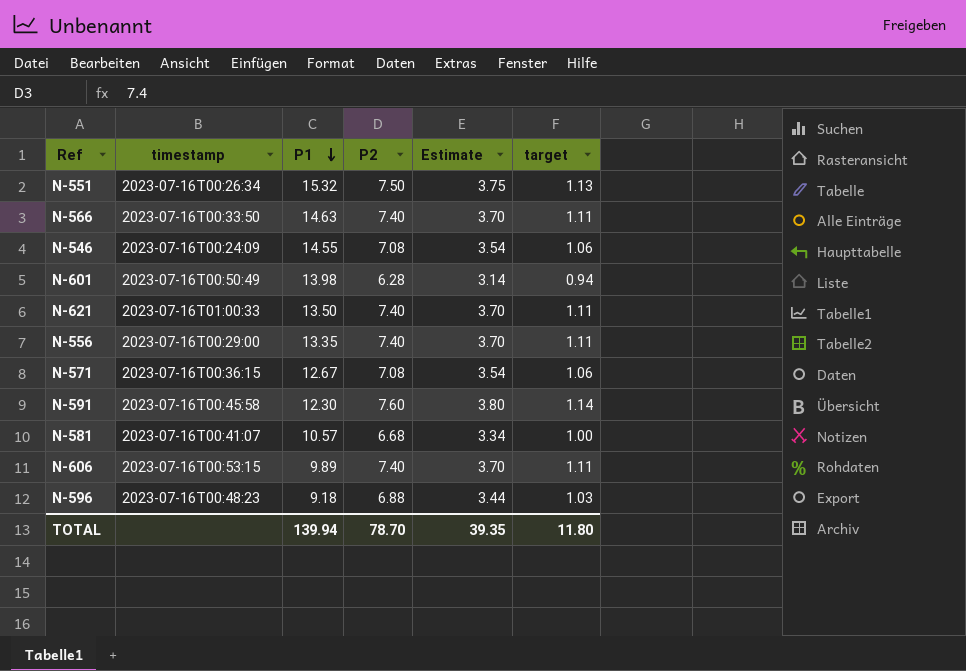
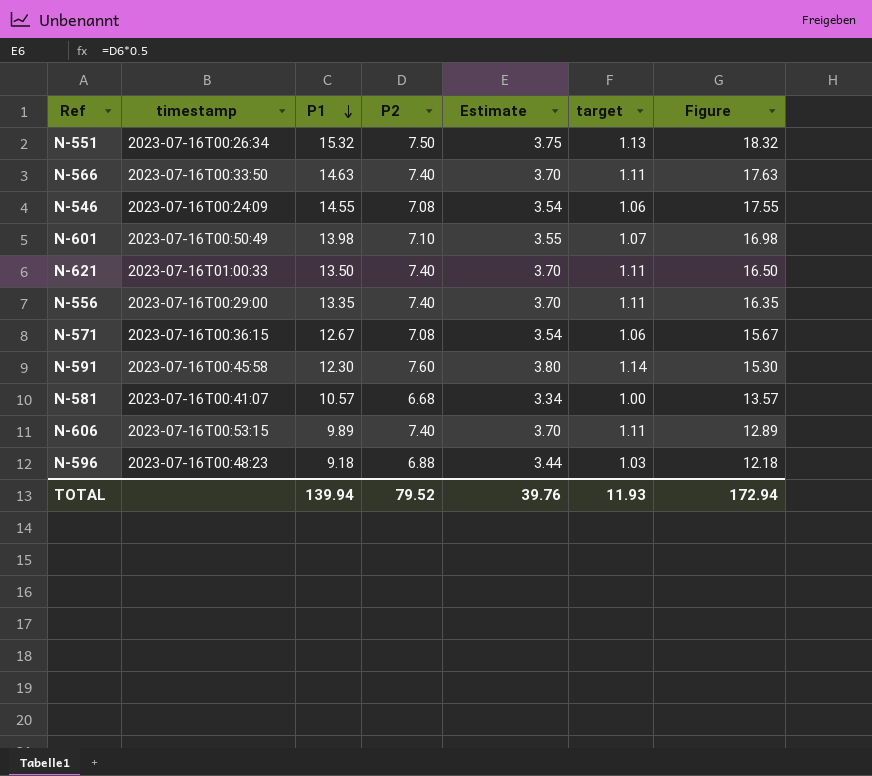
column Figure | formula: none -> [P1] + 3
N-601 | P2: 6.28 -> 7.10
N-601 | Estimate: 3.14 -> 3.55
N-601 | target: 0.94 -> 1.07
TOTAL | P2: 78.70 -> 79.52
TOTAL | Estimate: 39.35 -> 39.76
TOTAL | target: 11.80 -> 11.93

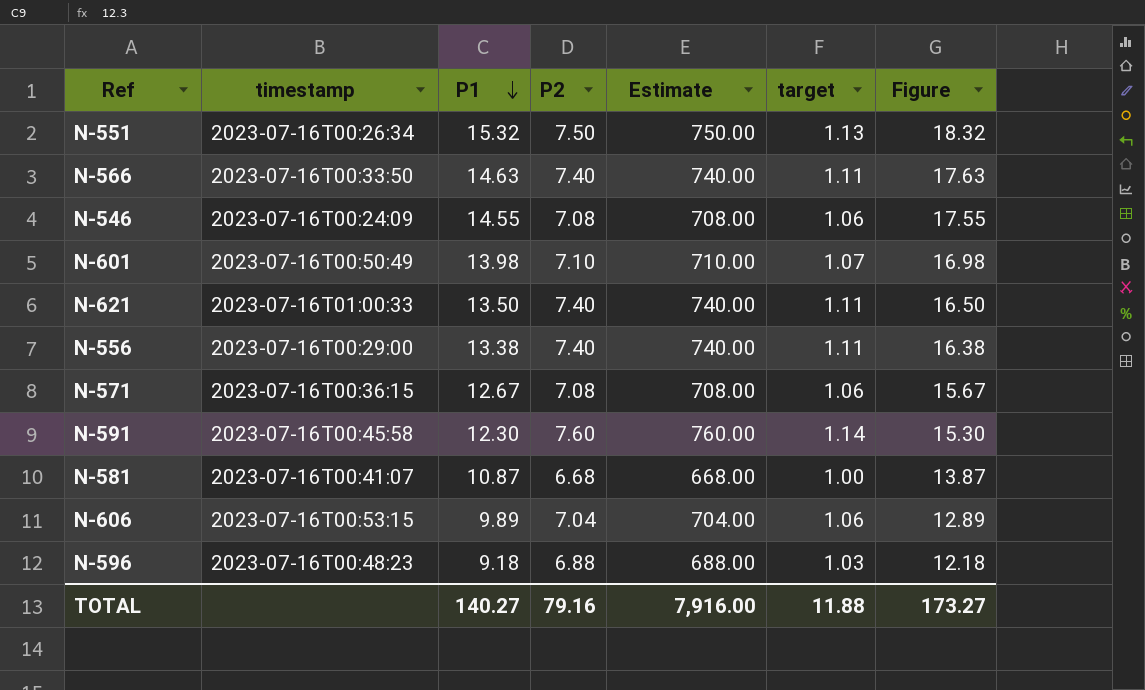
column Estimate | formula: [P2] * 0.5 -> [P2] * 100
N-556 | P1: 13.35 -> 13.38
N-556 | Figure: 16.35 -> 16.38
N-581 | P1: 10.57 -> 10.87
N-581 | Figure: 13.57 -> 13.87
N-606 | P2: 7.40 -> 7.04
N-606 | target: 1.11 -> 1.06
TOTAL | P1: 139.94 -> 140.27
TOTAL | P2: 79.52 -> 79.16
TOTAL | Estimate: 39.76 -> 7,916.00
TOTAL | target: 11.93 -> 11.88
TOTAL | Figure: 172.94 -> 173.27

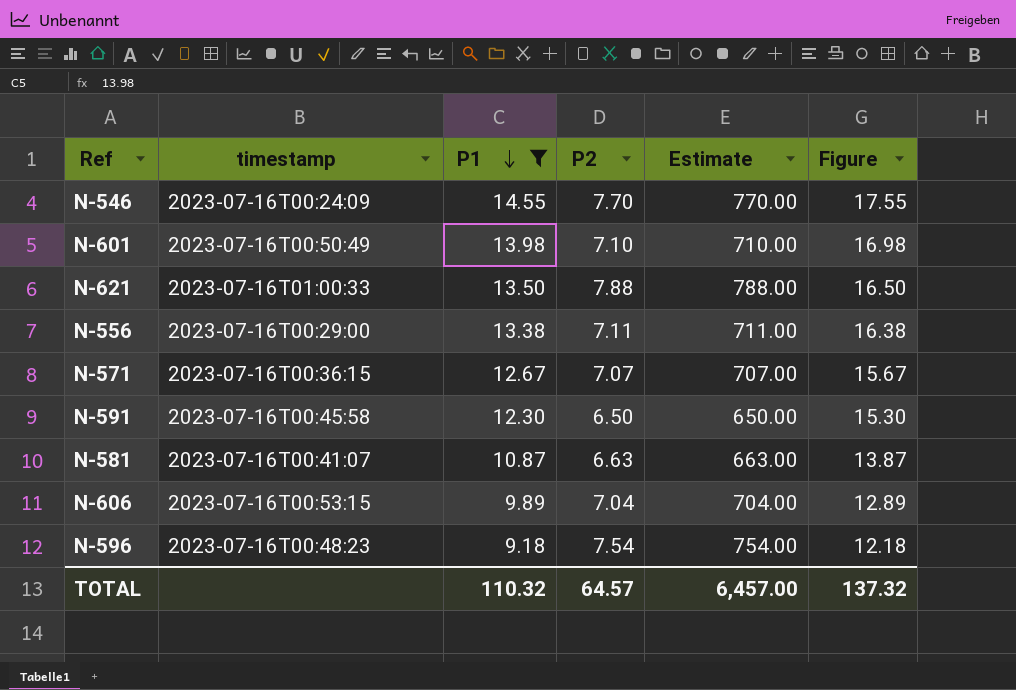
filter: none -> P1 <= 14.55
column target | formula: [P2] * 0.15 -> none
N-546 | P2: 7.08 -> 7.70
N-546 | Estimate: 708.00 -> 770.00
N-621 | P2: 7.40 -> 7.88
N-621 | Estimate: 740.00 -> 788.00
N-556 | P2: 7.40 -> 7.11
N-556 | Estimate: 740.00 -> 711.00
N-571 | P2: 7.08 -> 7.07
N-571 | Estimate: 708.00 -> 707.00
N-591 | P2: 7.60 -> 6.50
N-591 | Estimate: 760.00 -> 650.00
N-581 | P2: 6.68 -> 6.63
N-581 | Estimate: 668.00 -> 663.00
N-596 | P2: 6.88 -> 7.54
N-596 | Estimate: 688.00 -> 754.00
TOTAL | P1: 140.27 -> 110.32
TOTAL | P2: 79.16 -> 64.57
TOTAL | Estimate: 7,916.00 -> 6,457.00
TOTAL | Figure: 173.27 -> 137.32

